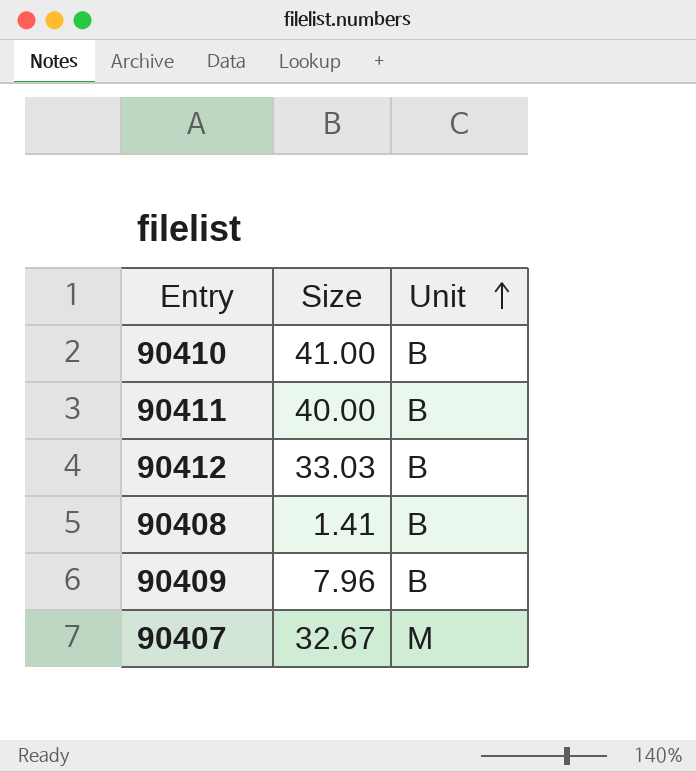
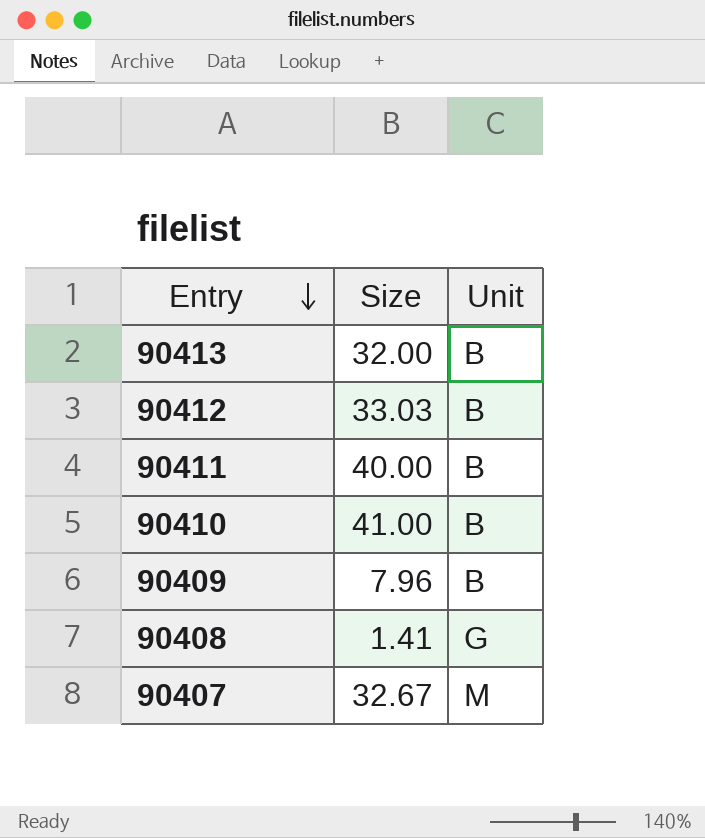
row order: Unit ascending -> Entry descending
row 90413: none -> 32.00 | B
90408 | Unit: B -> G

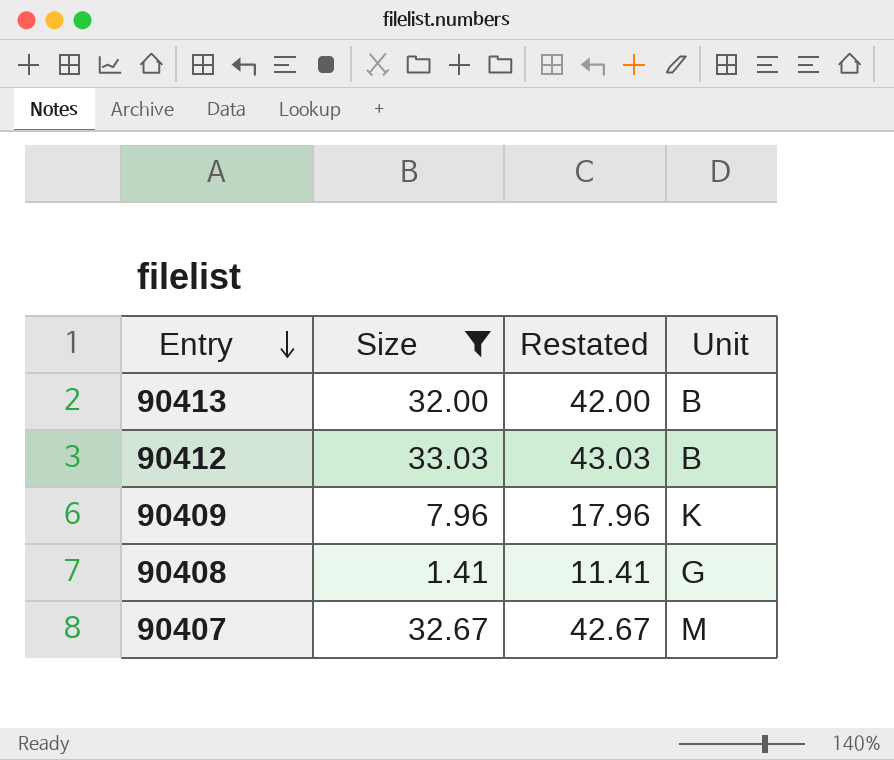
filter: none -> Size <= 33.03
column Restated | formula: none -> [Size] + 10
90409 | Unit: B -> K

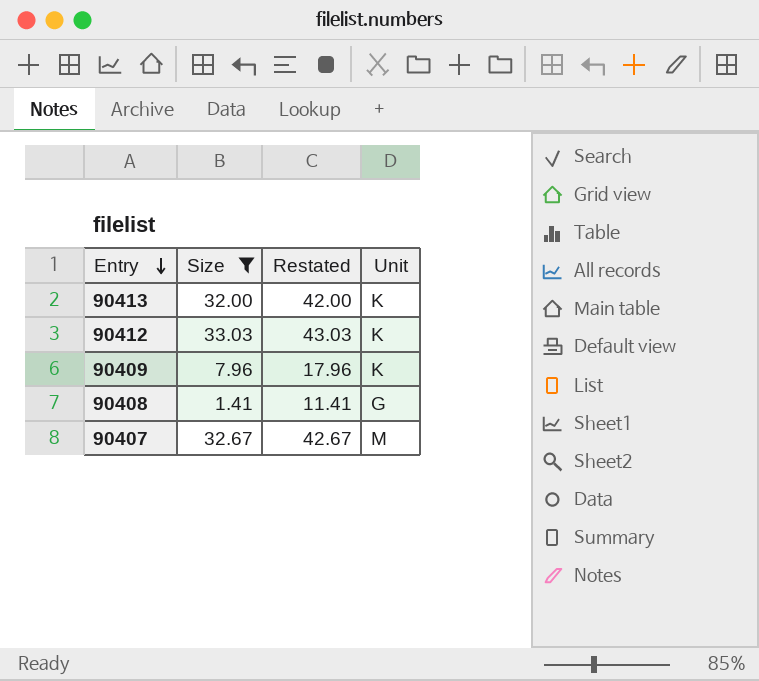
90413 | Unit: B -> K
90412 | Unit: B -> K

